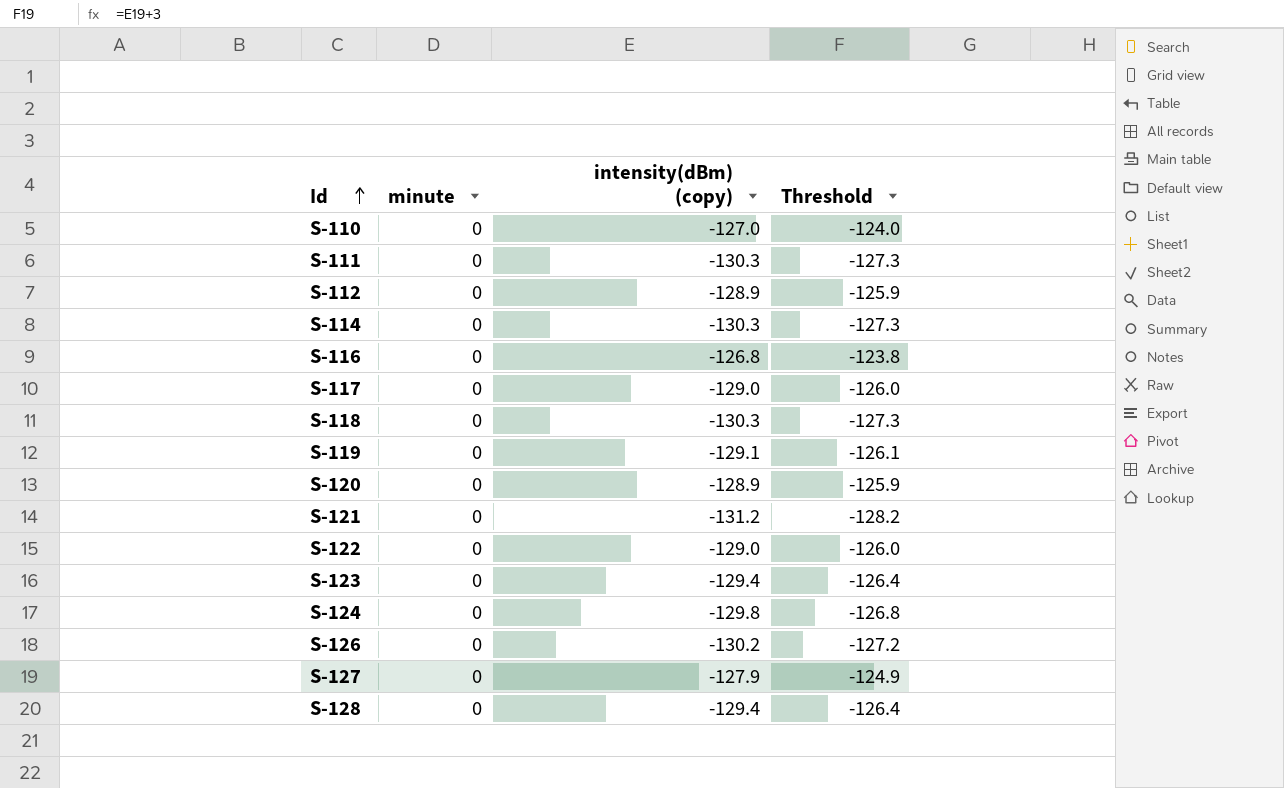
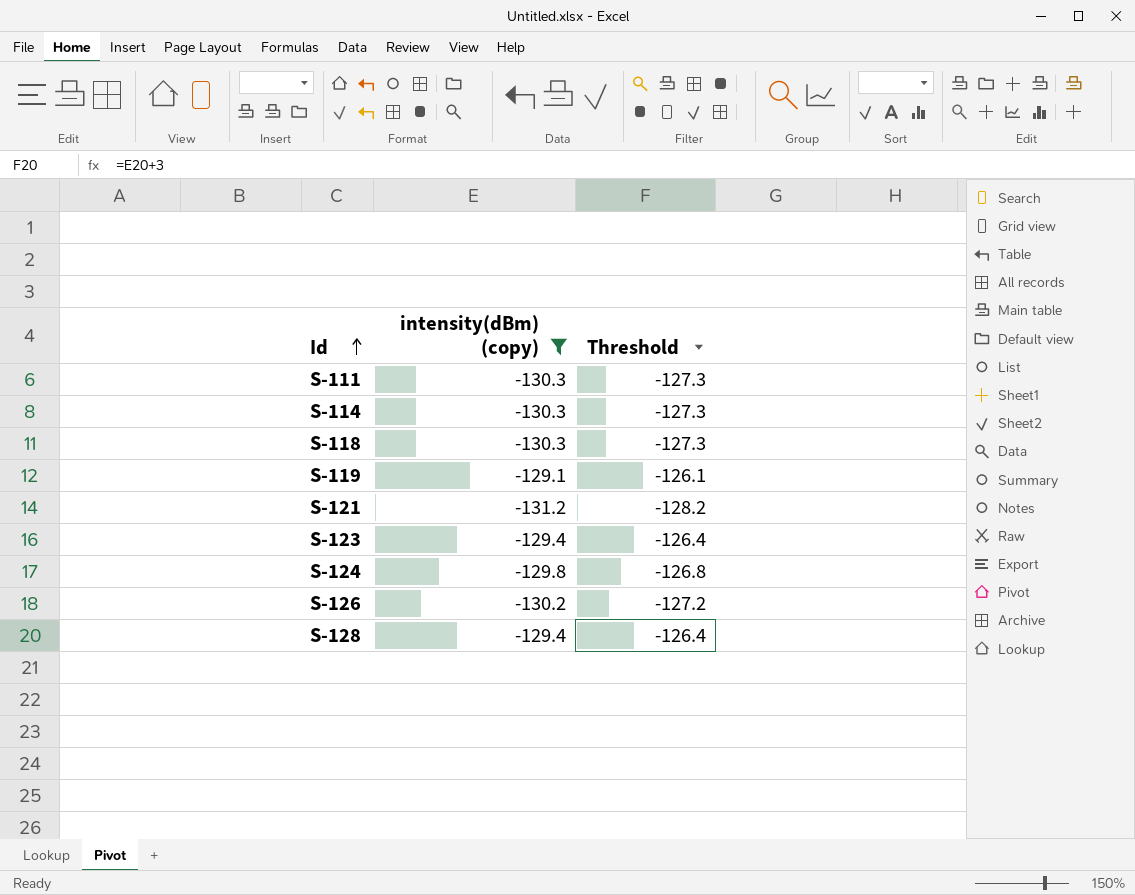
filter: none -> intensity(dBm) (copy) <= -129.1
column minute | position: 2 -> none

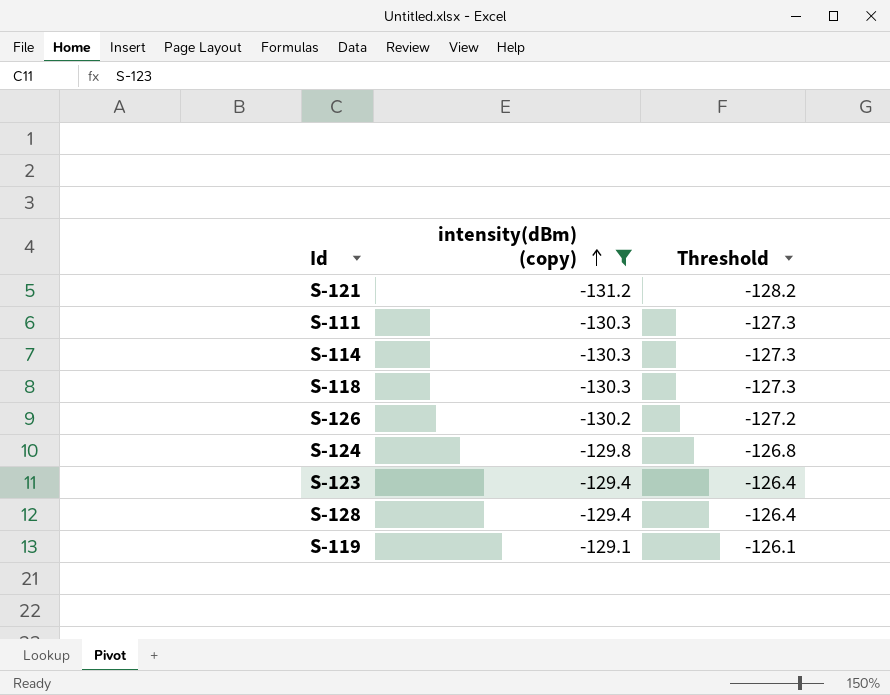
row order: Id ascending -> intensity(dBm) (copy) ascending

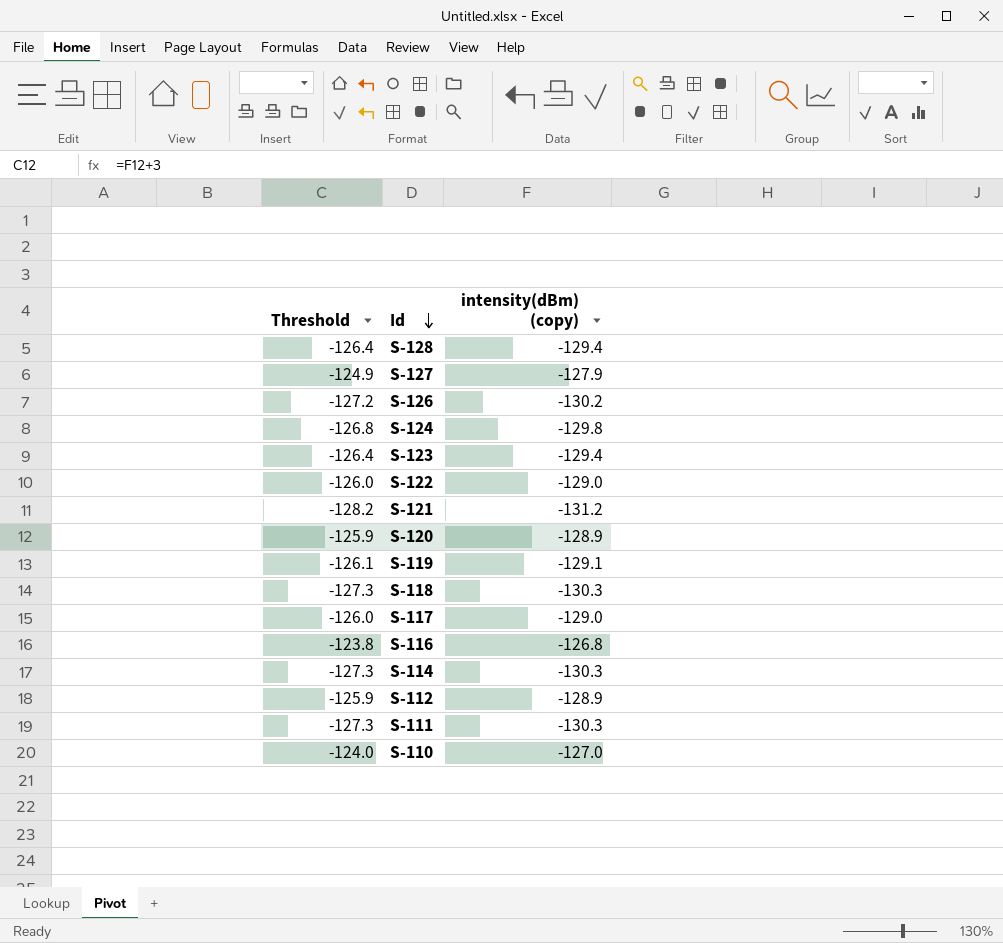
filter: intensity(dBm) (copy) <= -129.1 -> none
row order: intensity(dBm) (copy) ascending -> Id descending
column Threshold | position: 3 -> 1

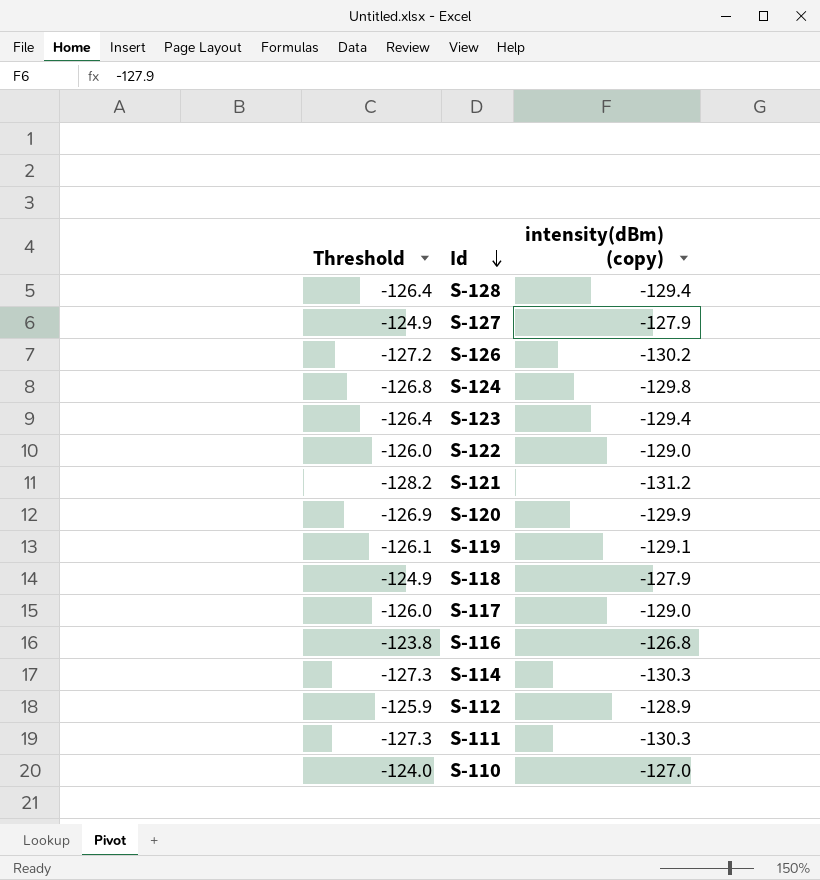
S-120 | Threshold: -125.9 -> -126.9
S-120 | intensity(dBm) (copy): -128.9 -> -129.9
S-118 | Threshold: -127.3 -> -124.9
S-118 | intensity(dBm) (copy): -130.3 -> -127.9

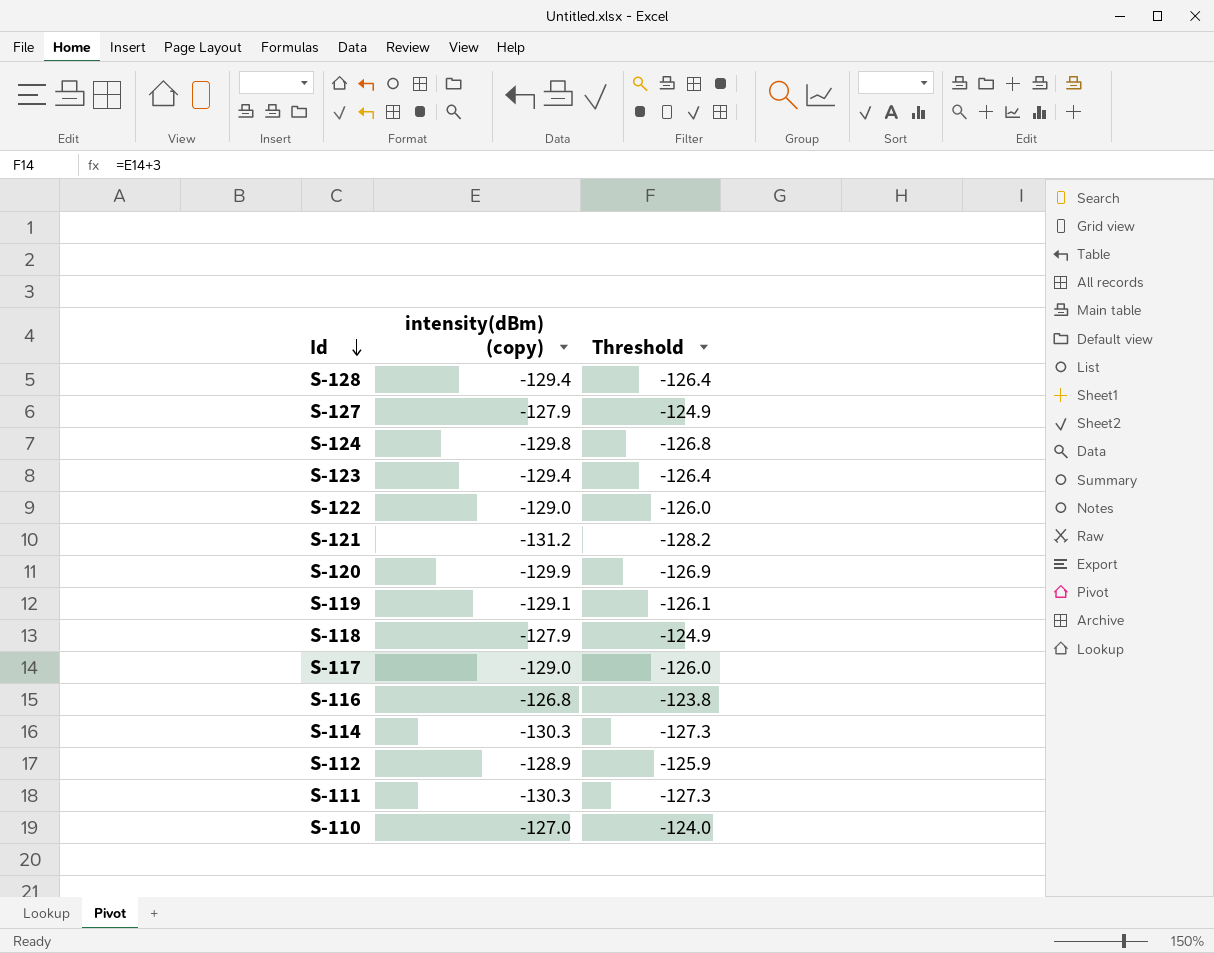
column Threshold | position: 1 -> 3
row S-126: -127.2 | -130.2 -> none

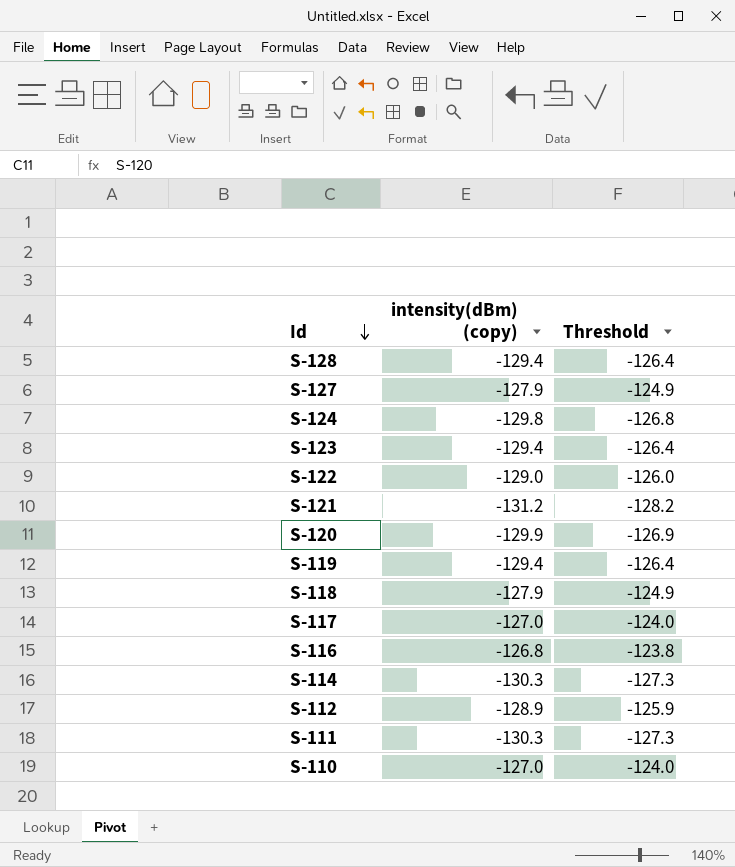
S-119 | intensity(dBm) (copy): -129.1 -> -129.4
S-119 | Threshold: -126.1 -> -126.4
S-117 | intensity(dBm) (copy): -129.0 -> -127.0
S-117 | Threshold: -126.0 -> -124.0

